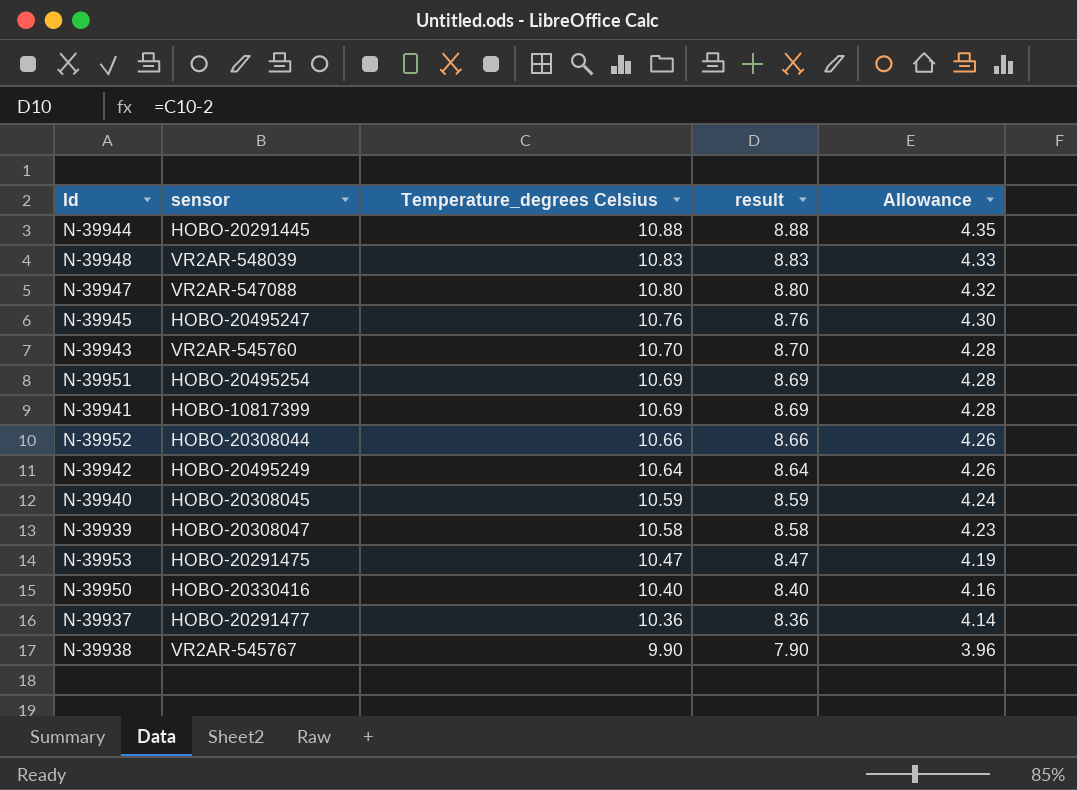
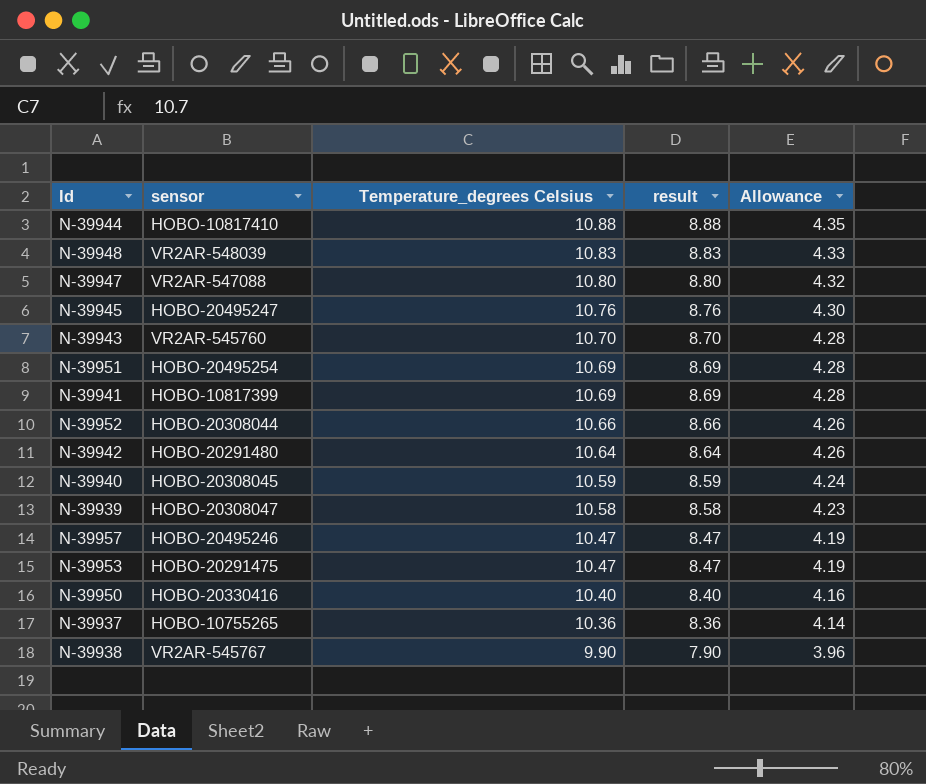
N-39944 | sensor: HOBO-20291445 -> HOBO-10817410
N-39942 | sensor: HOBO-20495249 -> HOBO-20291480
row N-39957: none -> HOBO-20495246 | 10.47 | 8.47 | 4.19
N-39937 | sensor: HOBO-20291477 -> HOBO-10755265

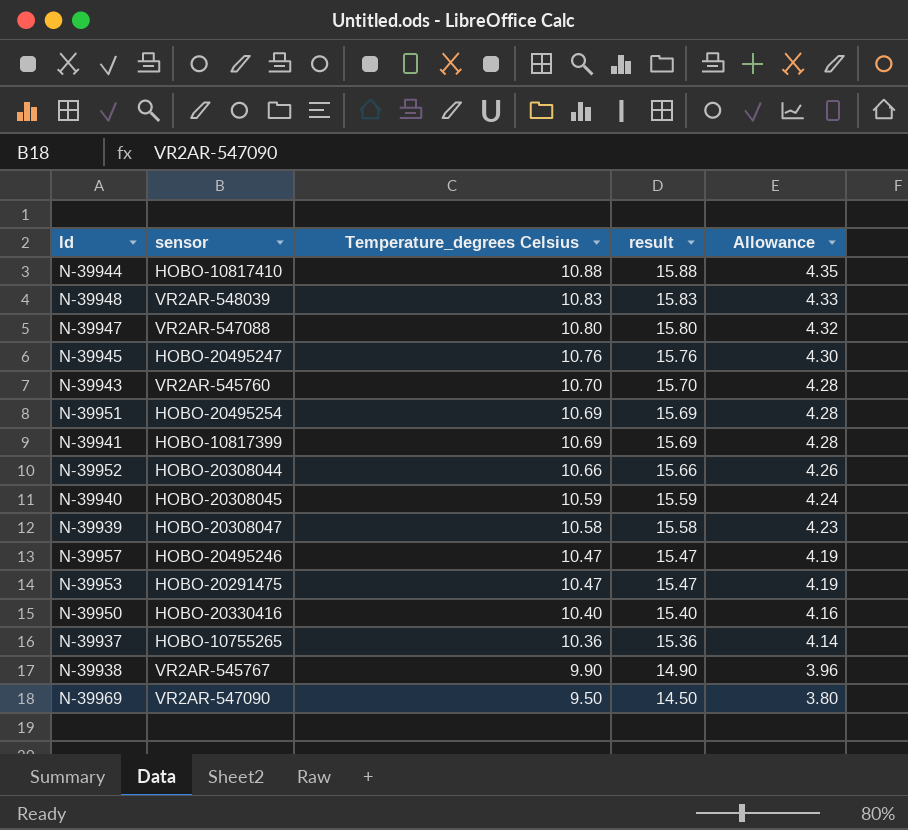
column result | formula: [Temperature_degrees Celsius] - 2 -> [Temperature_degrees Celsius] + 5
row N-39942: HOBO-20291480 | 10.64 | 8.64 | 4.26 -> none
row N-39969: none -> VR2AR-547090 | 9.50 | 14.50 | 3.80

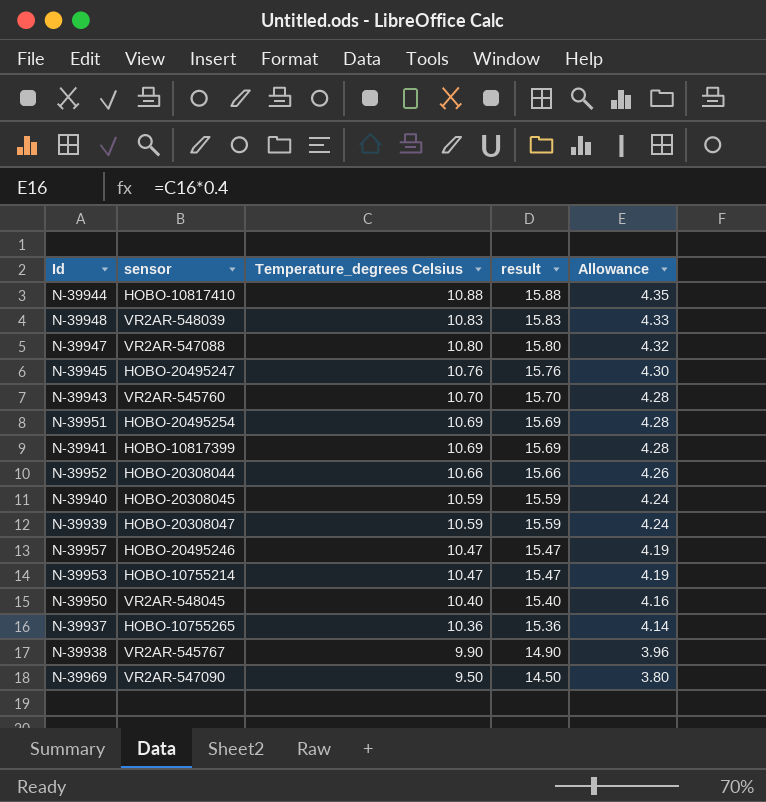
N-39939 | Temperature_degrees Celsius: 10.58 -> 10.59
N-39939 | result: 15.58 -> 15.59
N-39939 | Allowance: 4.23 -> 4.24
N-39953 | sensor: HOBO-20291475 -> HOBO-10755214
N-39950 | sensor: HOBO-20330416 -> VR2AR-548045

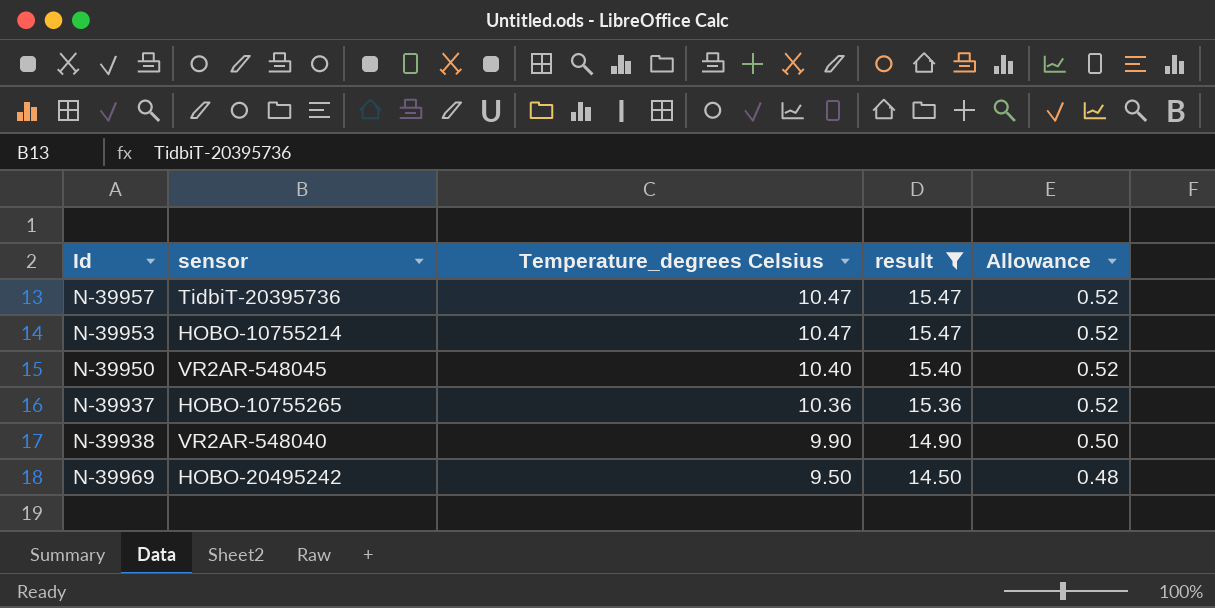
filter: none -> result <= 15.47
column Allowance | formula: [Temperature_degrees Celsius] * 0.4 -> [Temperature_degrees Celsius] * 0.05
N-39957 | sensor: HOBO-20495246 -> TidbiT-20395736
N-39938 | sensor: VR2AR-545767 -> VR2AR-548040
N-39969 | sensor: VR2AR-547090 -> HOBO-20495242

